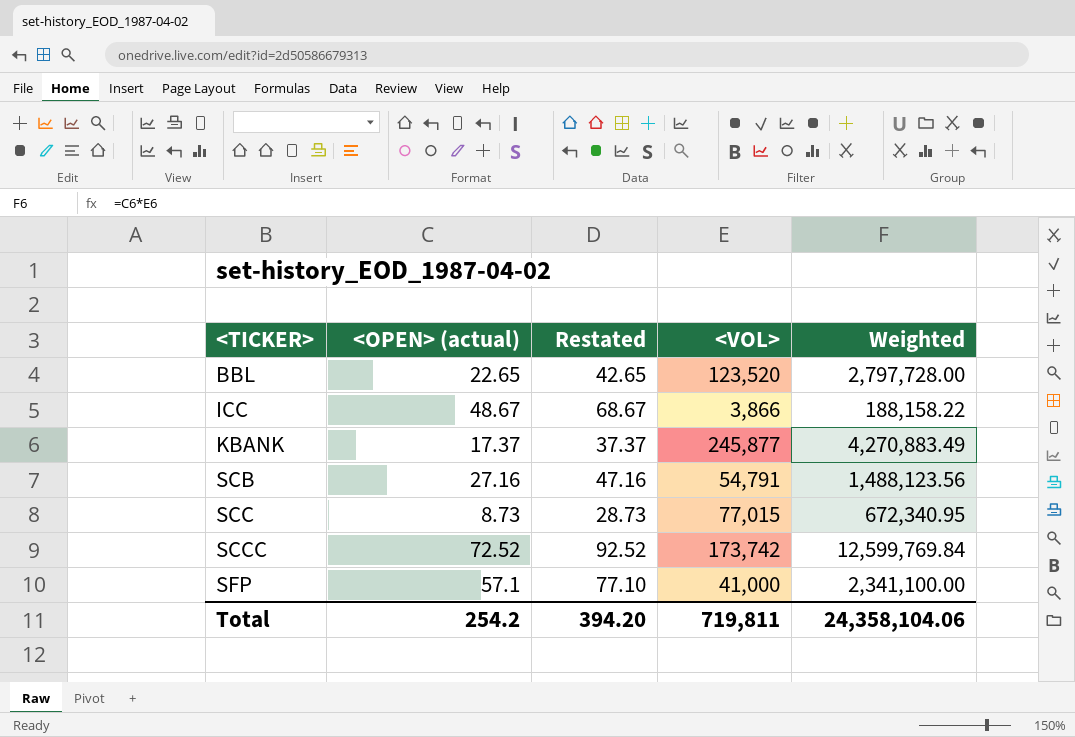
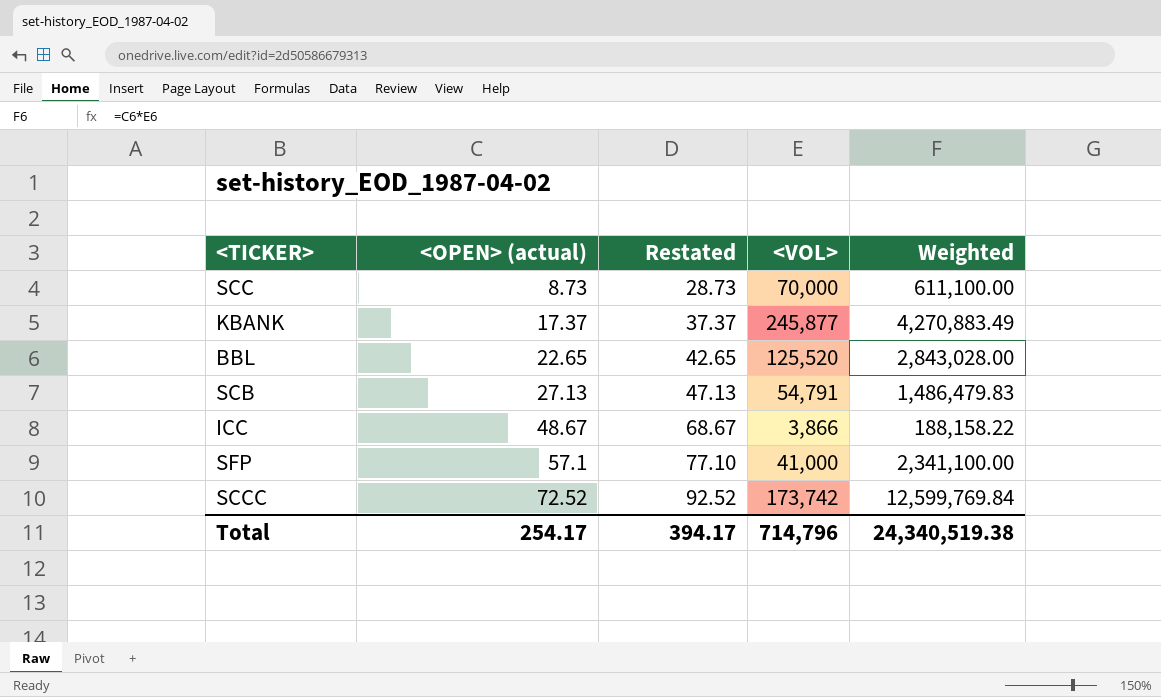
row order: <TICKER> ascending -> <OPEN> (actual) ascending
SCC | <VOL>: 77,015 -> 70,000
SCC | Weighted: 672,340.95 -> 611,100.00
BBL | <VOL>: 123,520 -> 125,520
BBL | Weighted: 2,797,728.00 -> 2,843,028.00
SCB | <OPEN> (actual): 27.16 -> 27.13
SCB | Restated: 47.16 -> 47.13
SCB | Weighted: 1,488,123.56 -> 1,486,479.83
Total | <OPEN> (actual): 254.2 -> 254.17
Total | Restated: 394.20 -> 394.17
Total | <VOL>: 719,811 -> 714,796
Total | Weighted: 24,358,104.06 -> 24,340,519.38

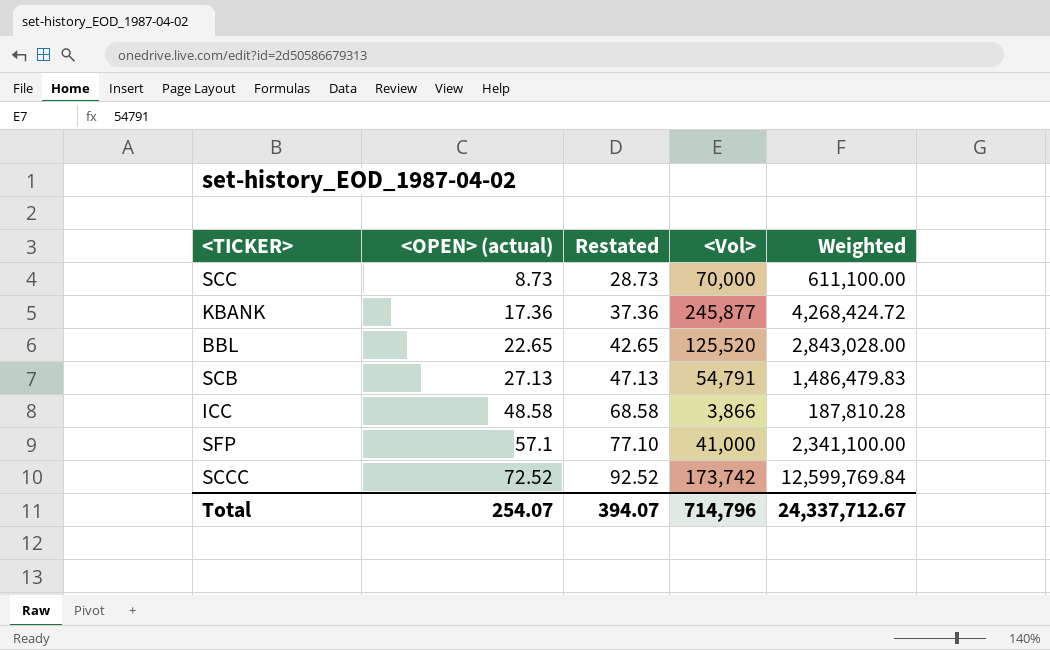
column name: <VOL> -> <Vol>
KBANK | <OPEN> (actual): 17.37 -> 17.36
KBANK | Restated: 37.37 -> 37.36
KBANK | Weighted: 4,270,883.49 -> 4,268,424.72
ICC | <OPEN> (actual): 48.67 -> 48.58
ICC | Restated: 68.67 -> 68.58
ICC | Weighted: 188,158.22 -> 187,810.28
Total | <OPEN> (actual): 254.17 -> 254.07
Total | Restated: 394.17 -> 394.07
Total | Weighted: 24,340,519.38 -> 24,337,712.67

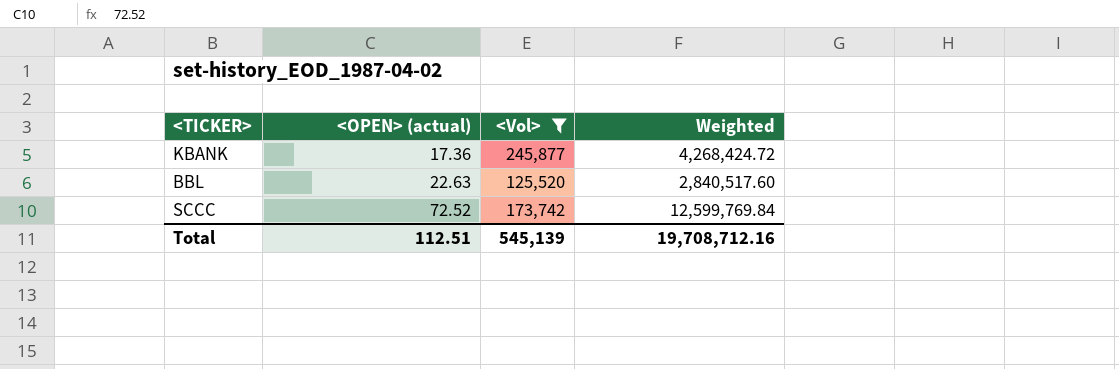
filter: none -> <Vol> >= 125,520
column Restated | formula: [<OPEN> (actual)] + 20 -> none
BBL | <OPEN> (actual): 22.65 -> 22.63
BBL | Weighted: 2,843,028.00 -> 2,840,517.60
Total | <OPEN> (actual): 254.07 -> 112.51
Total | <Vol>: 714,796 -> 545,139
Total | Weighted: 24,337,712.67 -> 19,708,712.16

